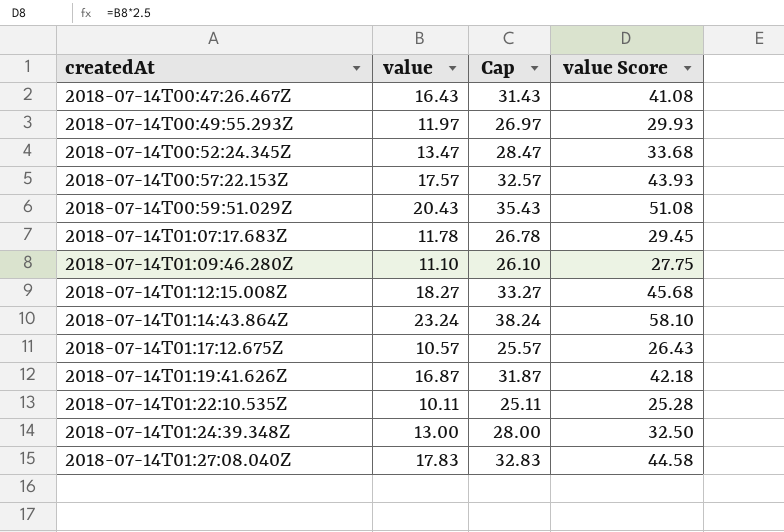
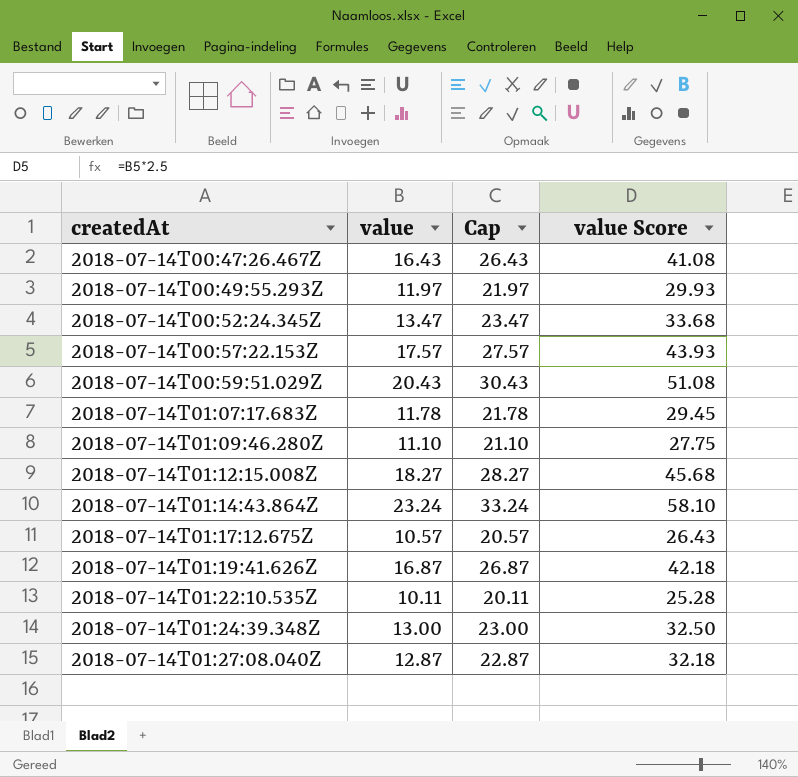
column Cap | formula: [value] + 15 -> [value] + 10
2018-07-14T01:27:08.040Z | value: 17.83 -> 12.87
2018-07-14T01:27:08.040Z | value Score: 44.58 -> 32.18

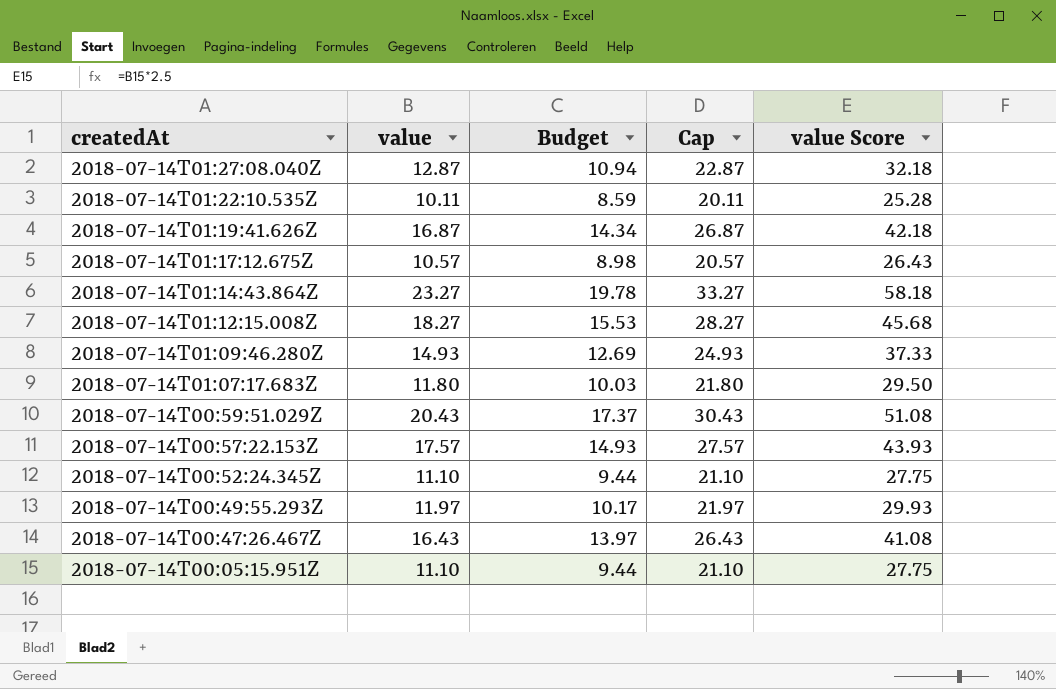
row order: createdAt ascending -> createdAt descending
column Budget | formula: none -> [value] * 0.85
row 2018-07-14T01:24:39.348Z: 13.00 | 23.00 | 32.50 -> none
2018-07-14T01:14:43.864Z | value: 23.24 -> 23.27
2018-07-14T01:14:43.864Z | Cap: 33.24 -> 33.27
2018-07-14T01:14:43.864Z | value Score: 58.10 -> 58.18
2018-07-14T01:09:46.280Z | value: 11.10 -> 14.93
2018-07-14T01:09:46.280Z | Cap: 21.10 -> 24.93
2018-07-14T01:09:46.280Z | value Score: 27.75 -> 37.33
2018-07-14T01:07:17.683Z | value: 11.78 -> 11.80
2018-07-14T01:07:17.683Z | Cap: 21.78 -> 21.80
2018-07-14T01:07:17.683Z | value Score: 29.45 -> 29.50
2018-07-14T00:52:24.345Z | value: 13.47 -> 11.10
2018-07-14T00:52:24.345Z | Cap: 23.47 -> 21.10
2018-07-14T00:52:24.345Z | value Score: 33.68 -> 27.75
row 2018-07-14T00:05:15.951Z: none -> 11.10 | 9.44 | 21.10 | 27.75

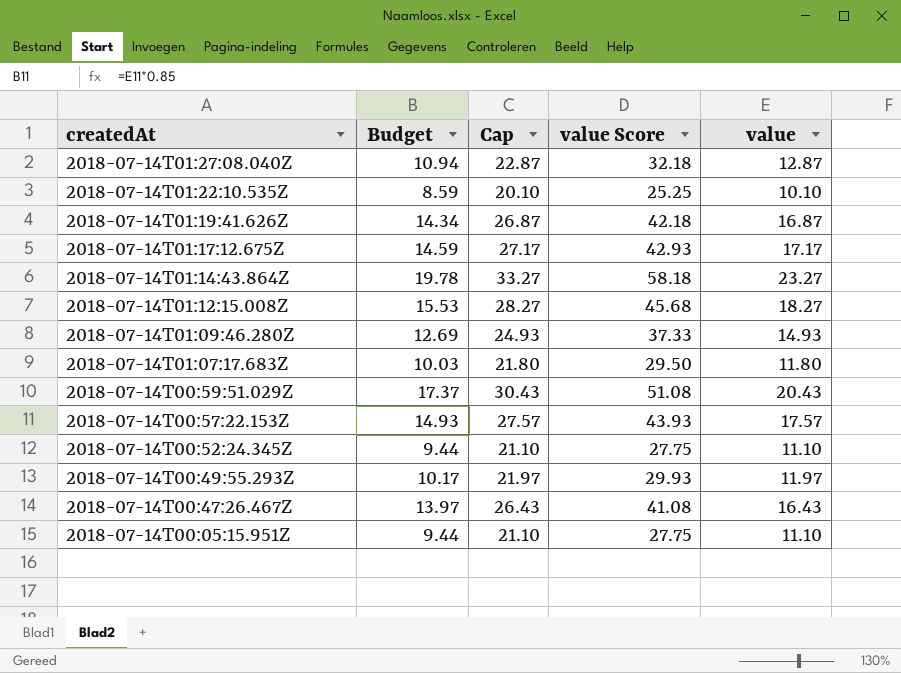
column value | position: 2 -> 5
2018-07-14T01:22:10.535Z | Cap: 20.11 -> 20.10
2018-07-14T01:22:10.535Z | value Score: 25.28 -> 25.25
2018-07-14T01:22:10.535Z | value: 10.11 -> 10.10
2018-07-14T01:17:12.675Z | Budget: 8.98 -> 14.59
2018-07-14T01:17:12.675Z | Cap: 20.57 -> 27.17
2018-07-14T01:17:12.675Z | value Score: 26.43 -> 42.93
2018-07-14T01:17:12.675Z | value: 10.57 -> 17.17

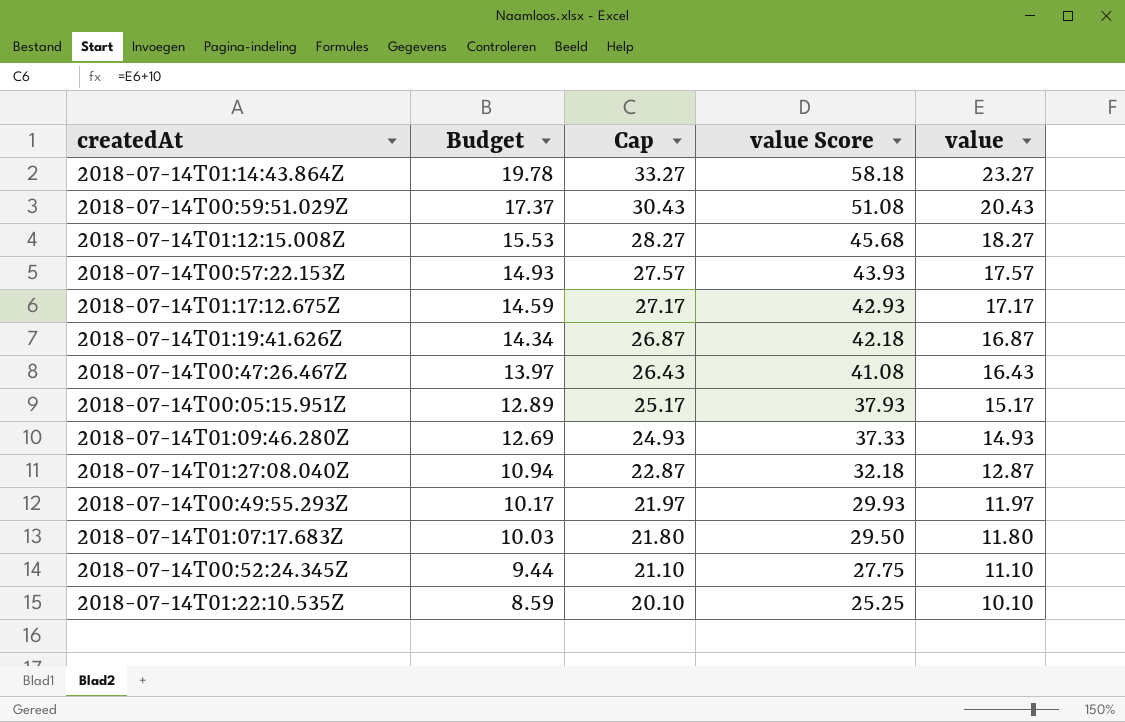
row order: createdAt descending -> Budget descending
2018-07-14T00:05:15.951Z | Budget: 9.44 -> 12.89
2018-07-14T00:05:15.951Z | Cap: 21.10 -> 25.17
2018-07-14T00:05:15.951Z | value Score: 27.75 -> 37.93
2018-07-14T00:05:15.951Z | value: 11.10 -> 15.17

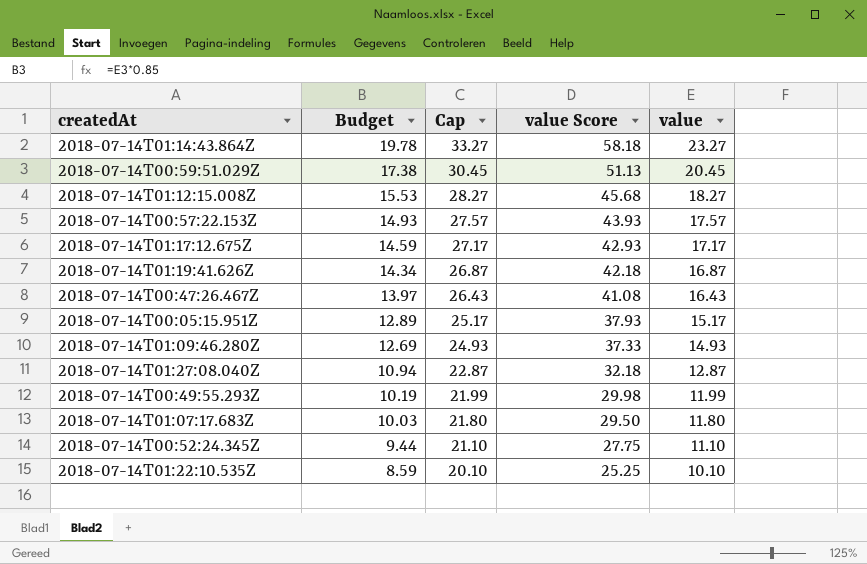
2018-07-14T00:59:51.029Z | Budget: 17.37 -> 17.38
2018-07-14T00:59:51.029Z | Cap: 30.43 -> 30.45
2018-07-14T00:59:51.029Z | value Score: 51.08 -> 51.13
2018-07-14T00:59:51.029Z | value: 20.43 -> 20.45
2018-07-14T00:49:55.293Z | Budget: 10.17 -> 10.19
2018-07-14T00:49:55.293Z | Cap: 21.97 -> 21.99
2018-07-14T00:49:55.293Z | value Score: 29.93 -> 29.98
2018-07-14T00:49:55.293Z | value: 11.97 -> 11.99

